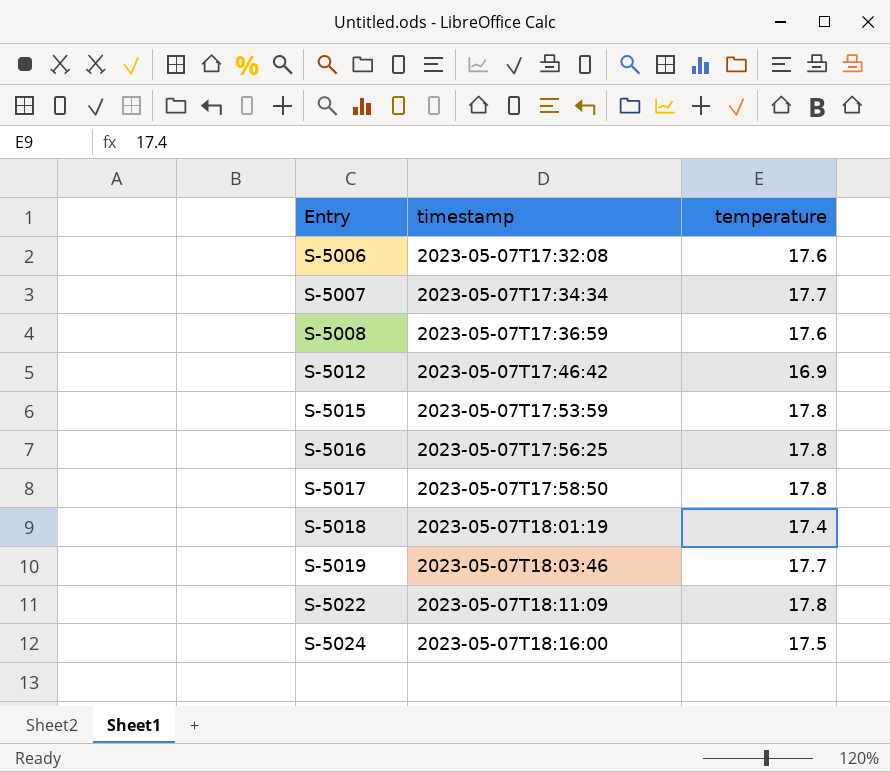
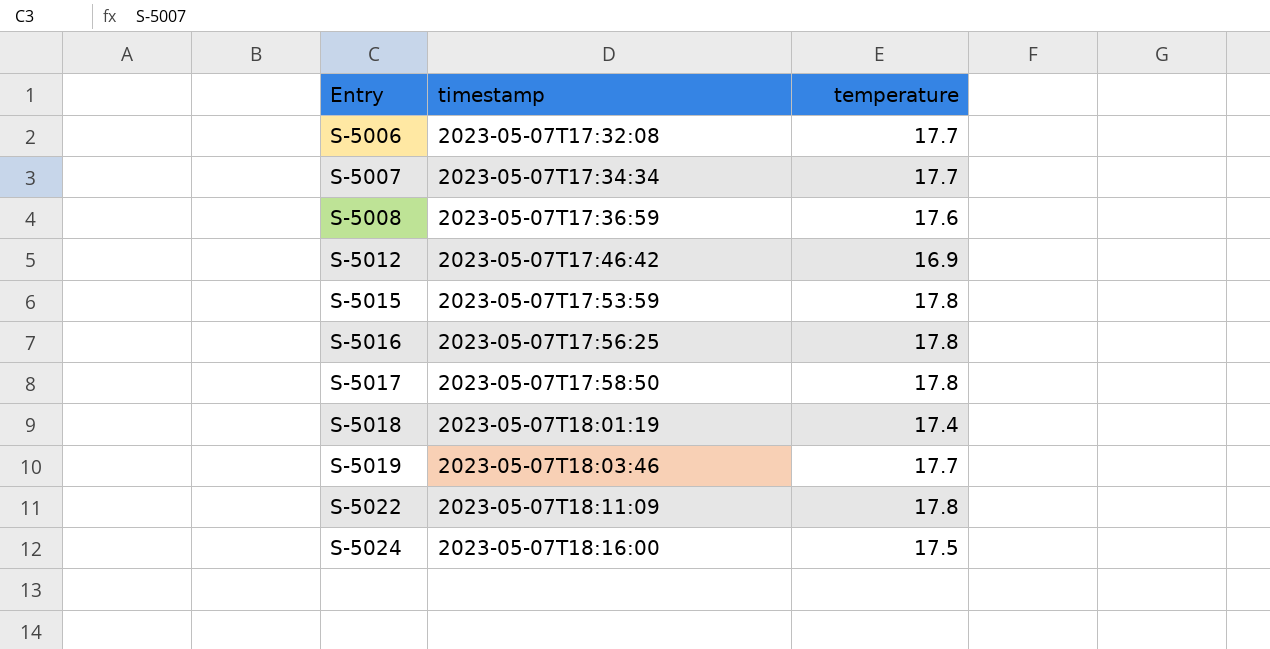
S-5006 | temperature: 17.6 -> 17.7

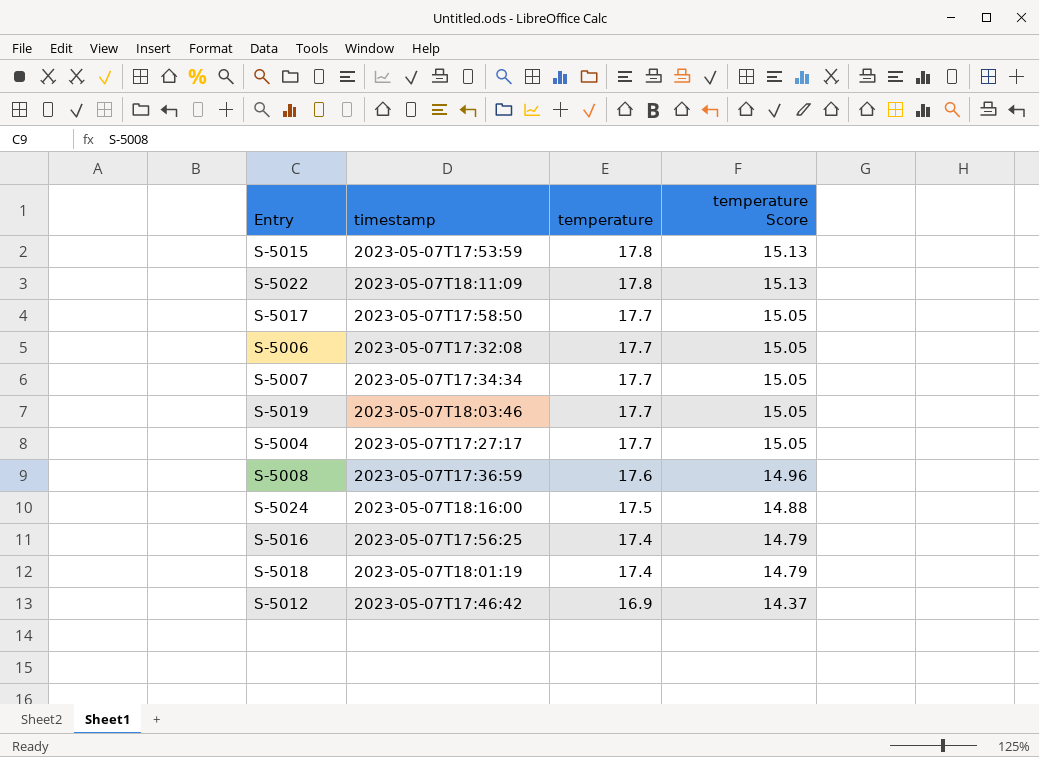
row order: Entry ascending -> temperature descending
column temperature Score | formula: none -> [temperature] * 0.85
S-5017 | temperature: 17.8 -> 17.7
row S-5004: none -> 2023-05-07T17:27:17 | 17.7 | 15.05
S-5016 | temperature: 17.8 -> 17.4

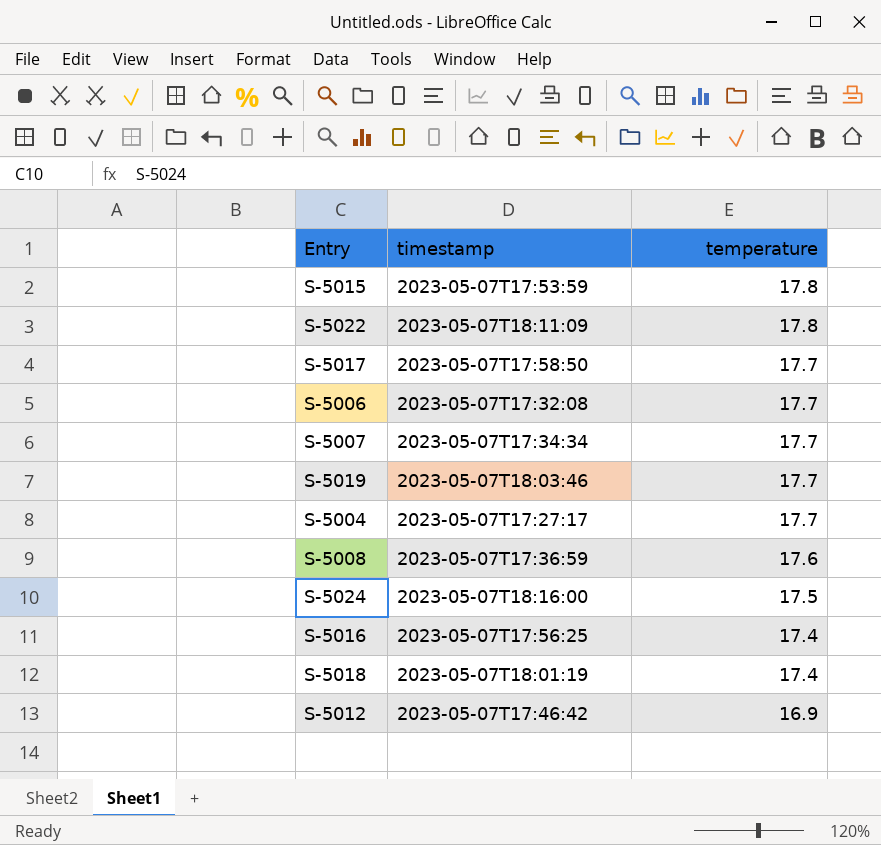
column temperature Score | formula: [temperature] * 0.85 -> none

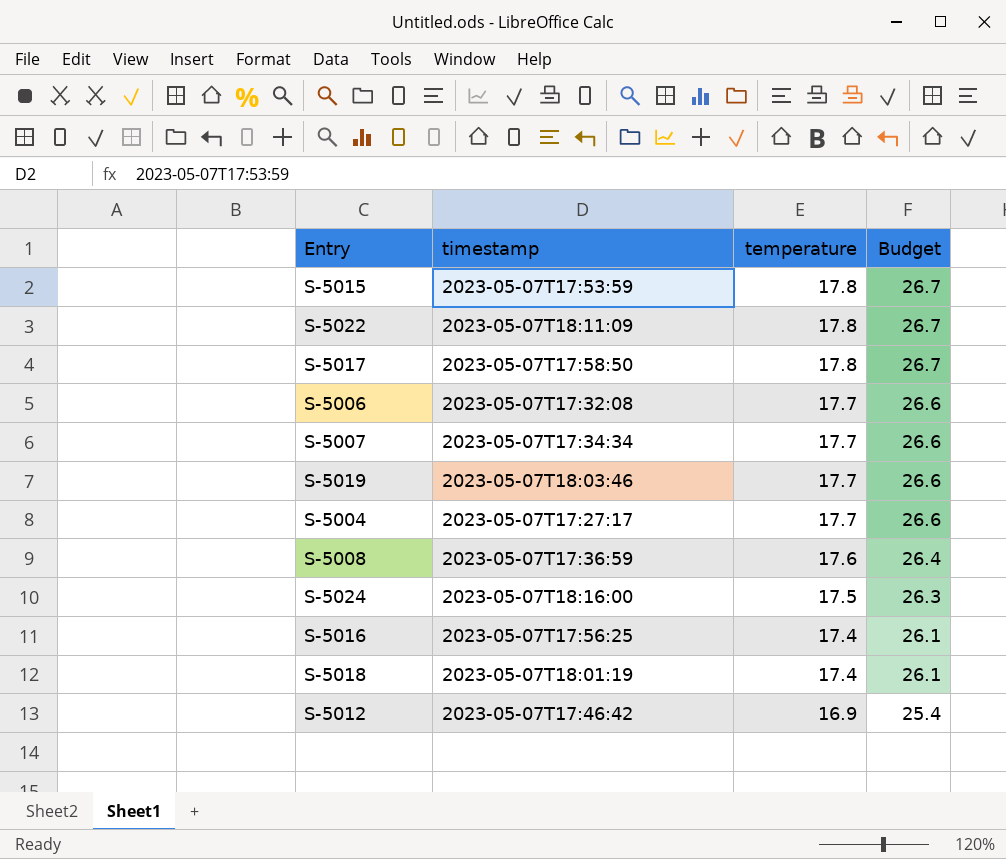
column Budget | formula: none -> [temperature] * 1.5
S-5017 | temperature: 17.7 -> 17.8

